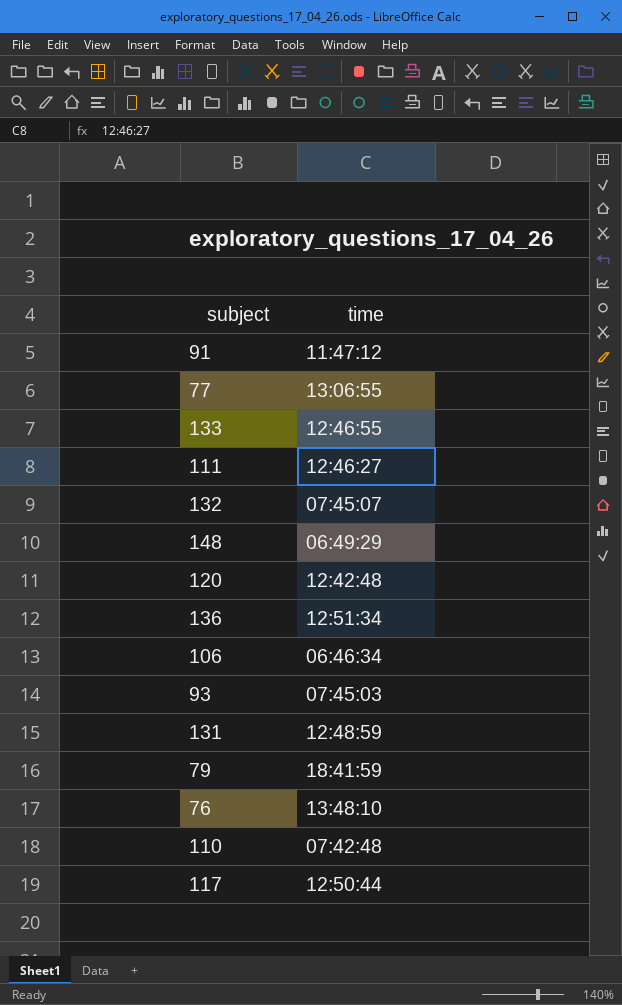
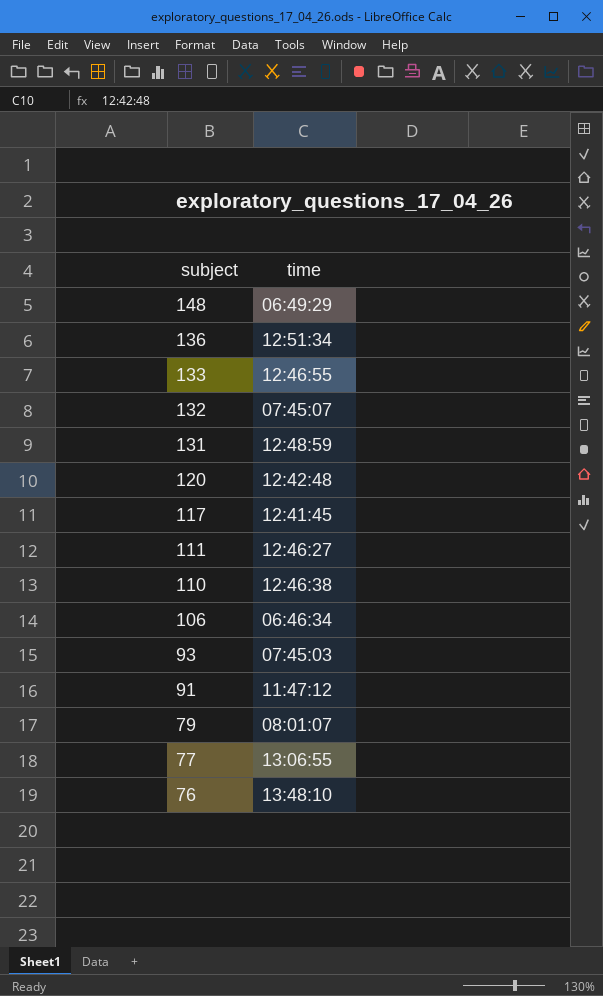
row order: none -> subject descending
117 | time: 12:50:44 -> 12:41:45
110 | time: 07:42:48 -> 12:46:38
79 | time: 18:41:59 -> 08:01:07

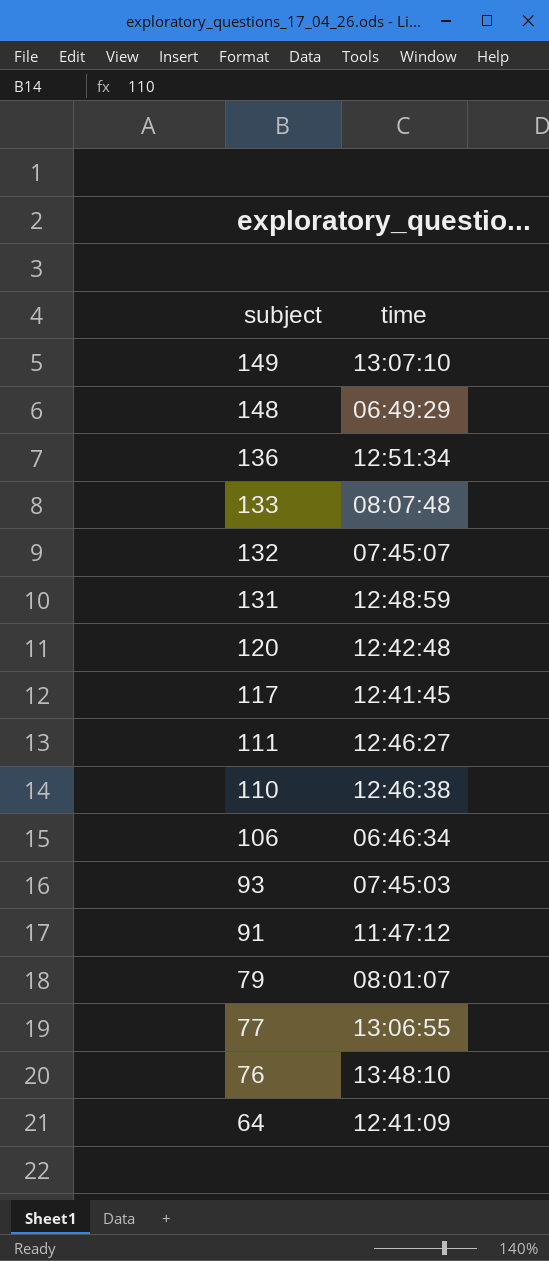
row 149: none -> 13:07:10
133 | time: 12:46:55 -> 08:07:48
row 64: none -> 12:41:09

